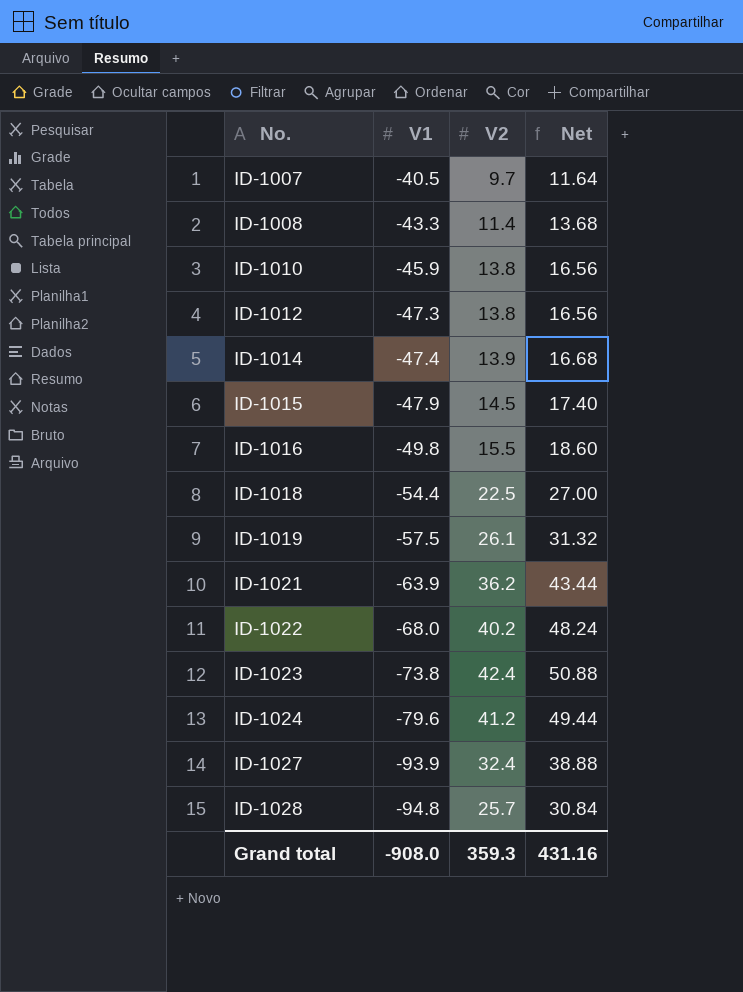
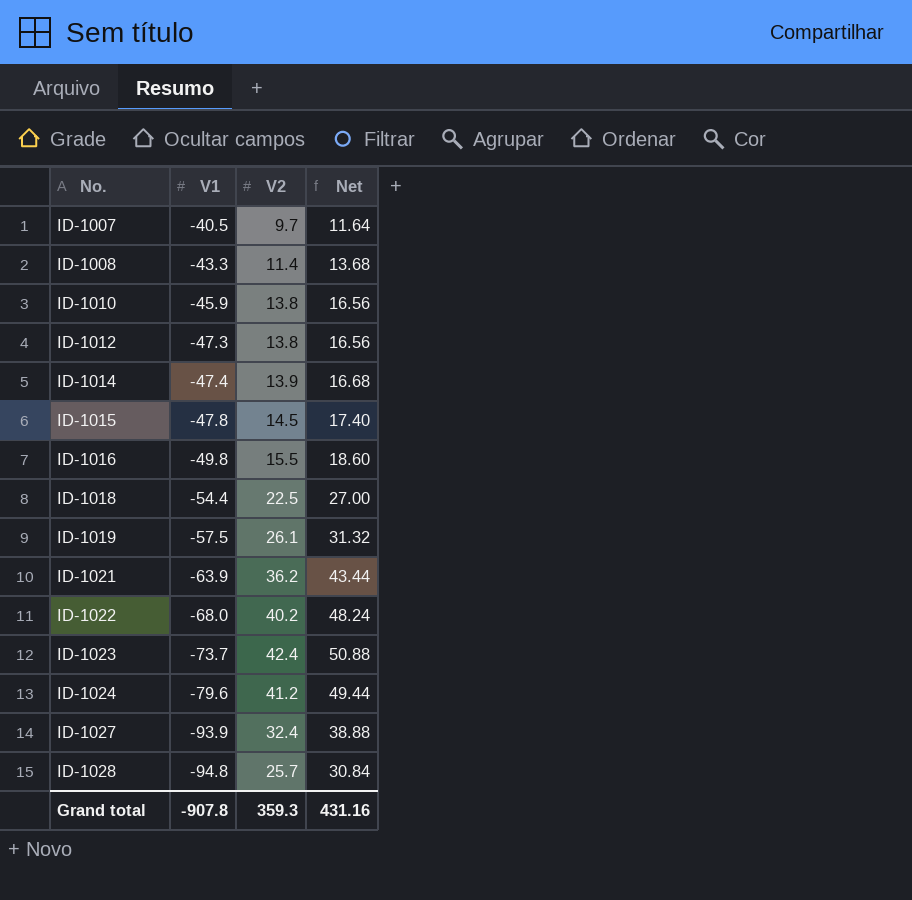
ID-1015 | V1: -47.9 -> -47.8
ID-1023 | V1: -73.8 -> -73.7
Grand total | V1: -908.0 -> -907.8

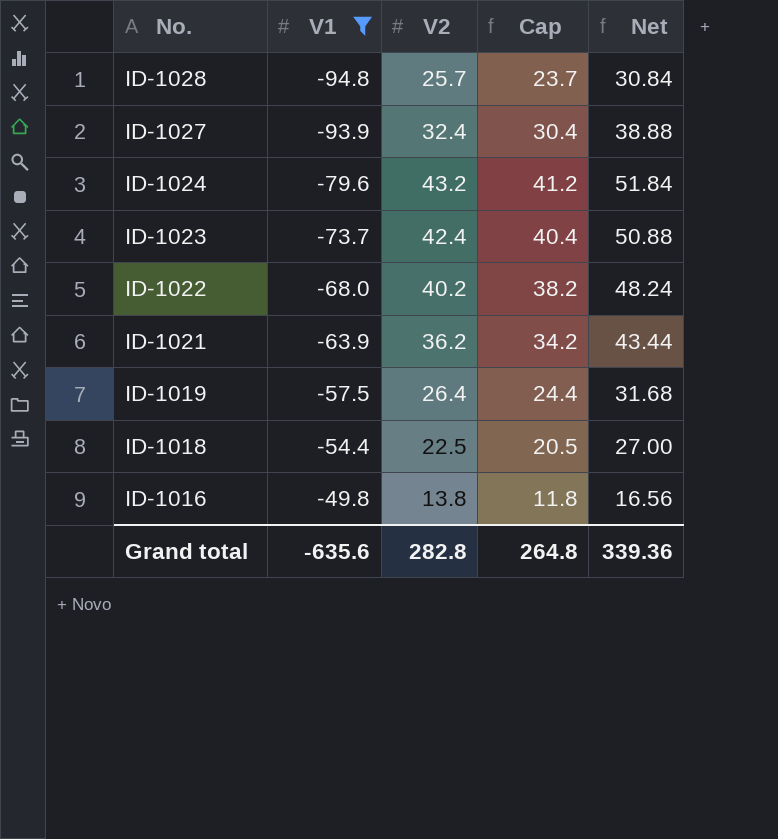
filter: none -> V1 <= -49.8
row order: No. ascending -> No. descending
column Cap | formula: none -> [V2] - 2
ID-1024 | V2: 41.2 -> 43.2
ID-1024 | Net: 49.44 -> 51.84
ID-1019 | V2: 26.1 -> 26.4
ID-1019 | Net: 31.32 -> 31.68
ID-1016 | V2: 15.5 -> 13.8
ID-1016 | Net: 18.60 -> 16.56
Grand total | V1: -907.8 -> -635.6
Grand total | V2: 359.3 -> 282.8
Grand total | Net: 431.16 -> 339.36

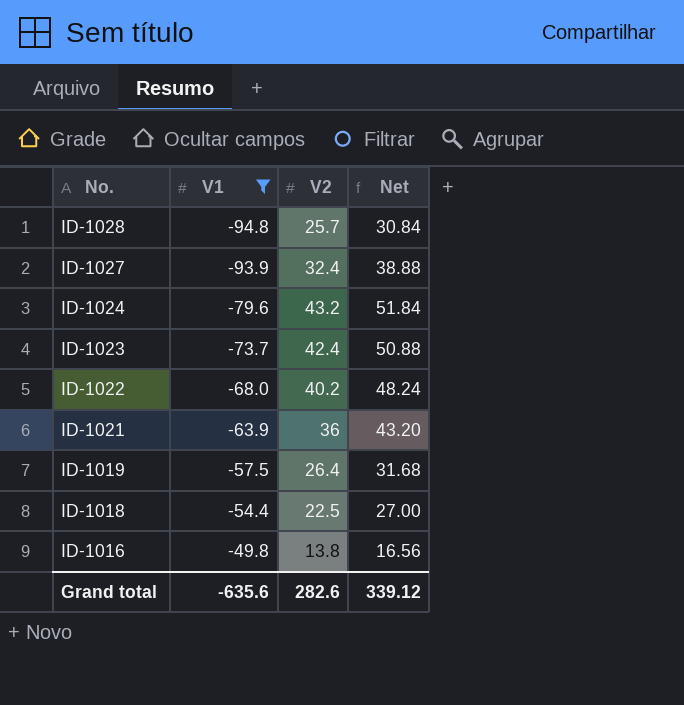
column Cap | formula: [V2] - 2 -> none
ID-1021 | V2: 36.2 -> 36
ID-1021 | Net: 43.44 -> 43.20
Grand total | V2: 282.8 -> 282.6
Grand total | Net: 339.36 -> 339.12

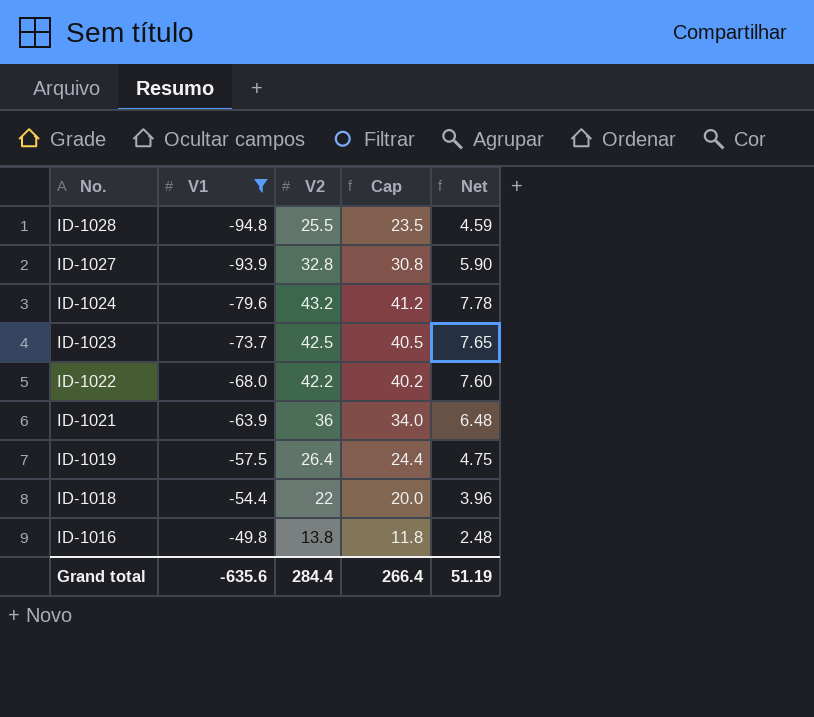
column Cap | formula: none -> [V2] - 2
column Net | formula: [V2] * 1.2 -> [V2] * 0.18
ID-1028 | V2: 25.7 -> 25.5
ID-1027 | V2: 32.4 -> 32.8
ID-1023 | V2: 42.4 -> 42.5
ID-1022 | V2: 40.2 -> 42.2
ID-1018 | V2: 22.5 -> 22
Grand total | V2: 282.6 -> 284.4
Grand total | Net: 339.12 -> 51.19

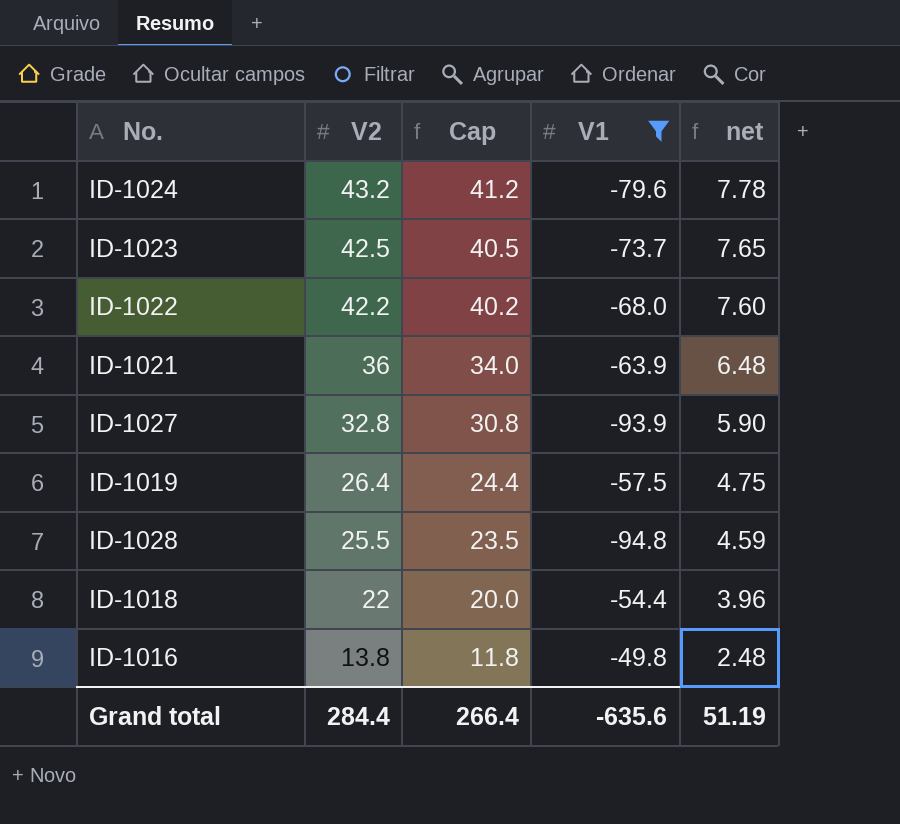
row order: No. descending -> V2 descending
column V1 | position: 2 -> 4
column name: Net -> net

